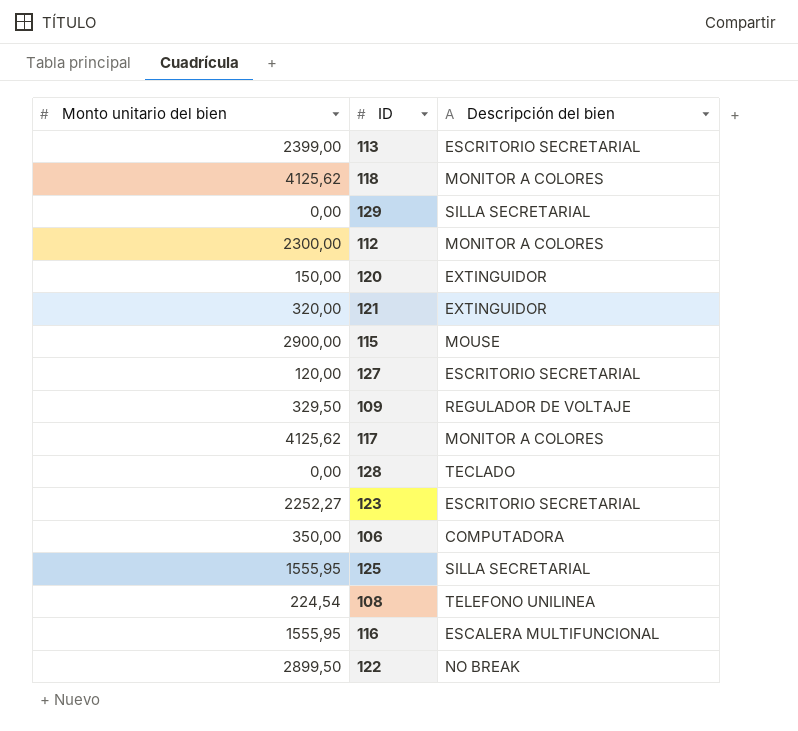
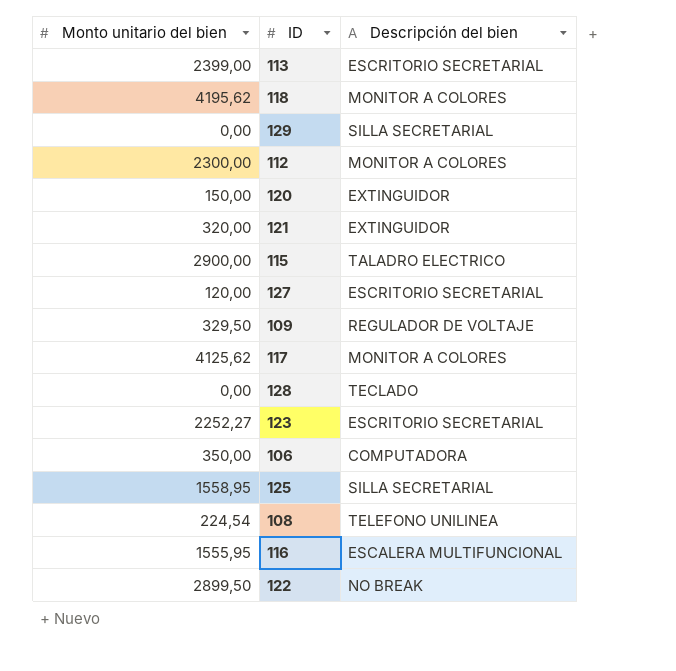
118 | Monto unitario del bien: 4125,62 -> 4195,62
115 | Descripción del bien: MOUSE -> TALADRO ELECTRICO
125 | Monto unitario del bien: 1555,95 -> 1558,95

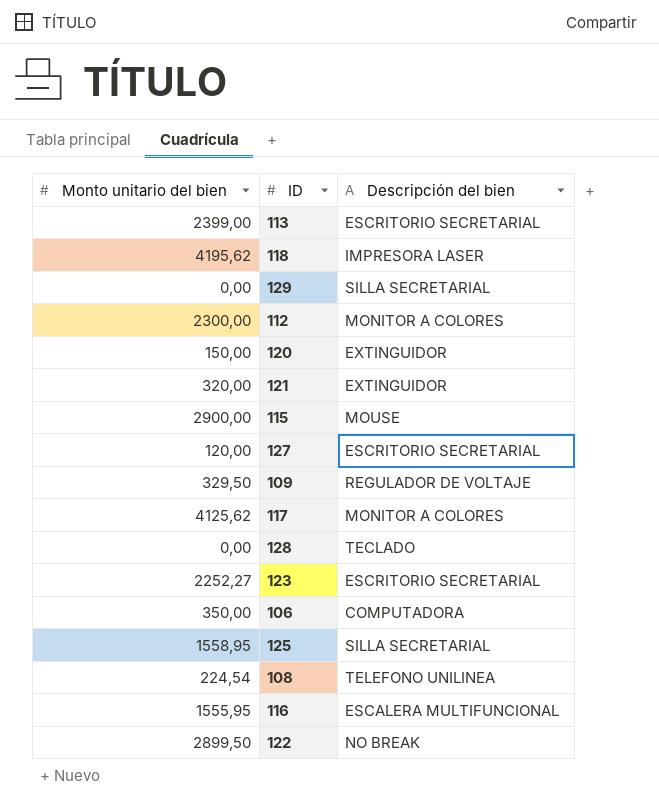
118 | Descripción del bien: MONITOR A COLORES -> IMPRESORA LASER
115 | Descripción del bien: TALADRO ELECTRICO -> MOUSE

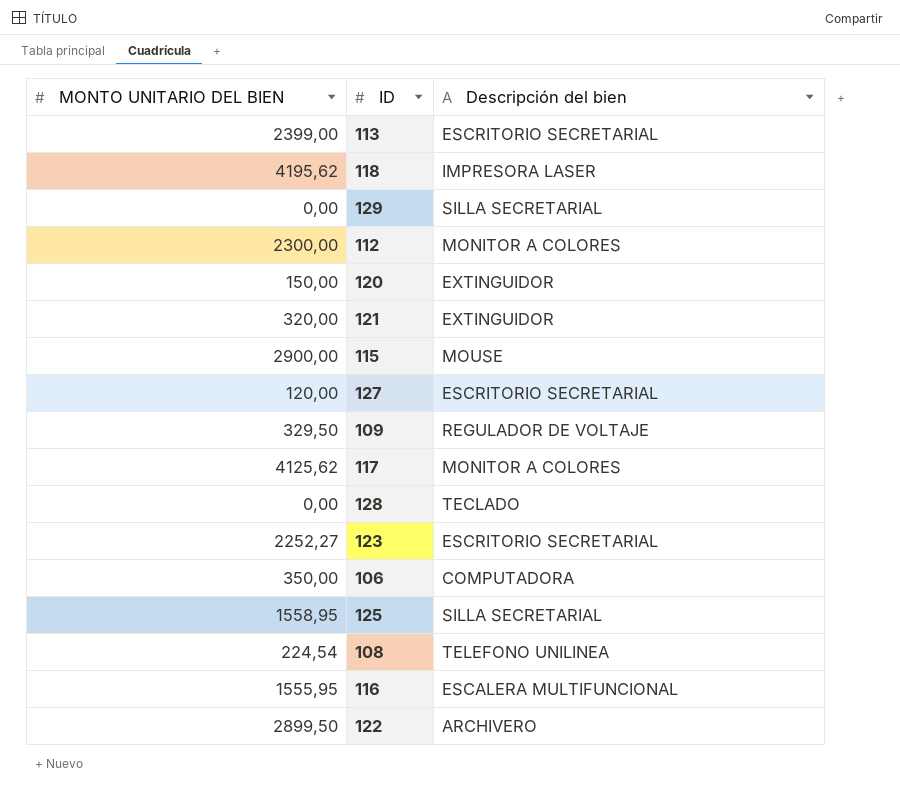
column name: Monto unitario del bien -> MONTO UNITARIO DEL BIEN
122 | Descripción del bien: NO BREAK -> ARCHIVERO

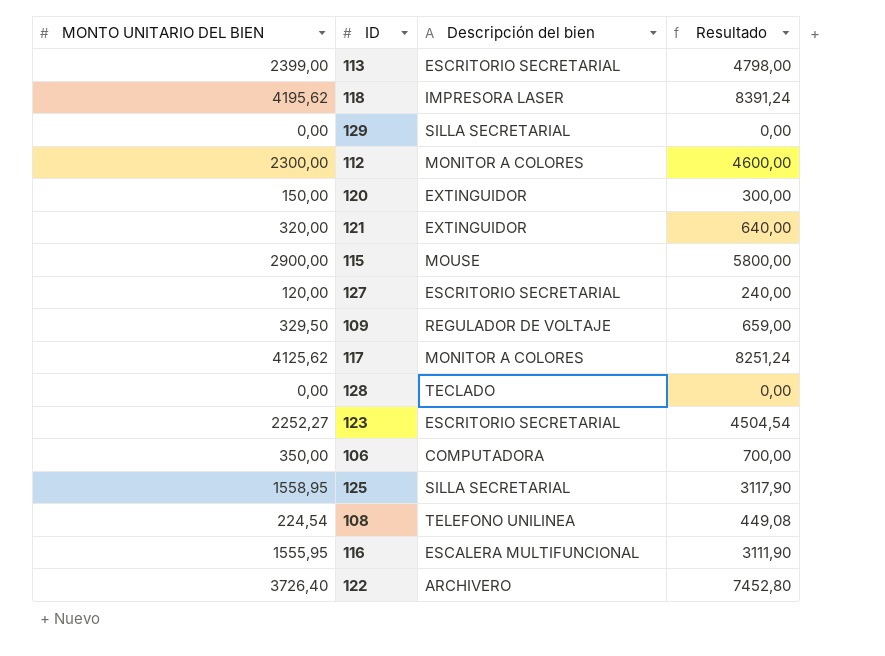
column Resultado | formula: none -> [MONTO UNITARIO DEL BIEN] * 2
122 | MONTO UNITARIO DEL BIEN: 2899,50 -> 3726,40

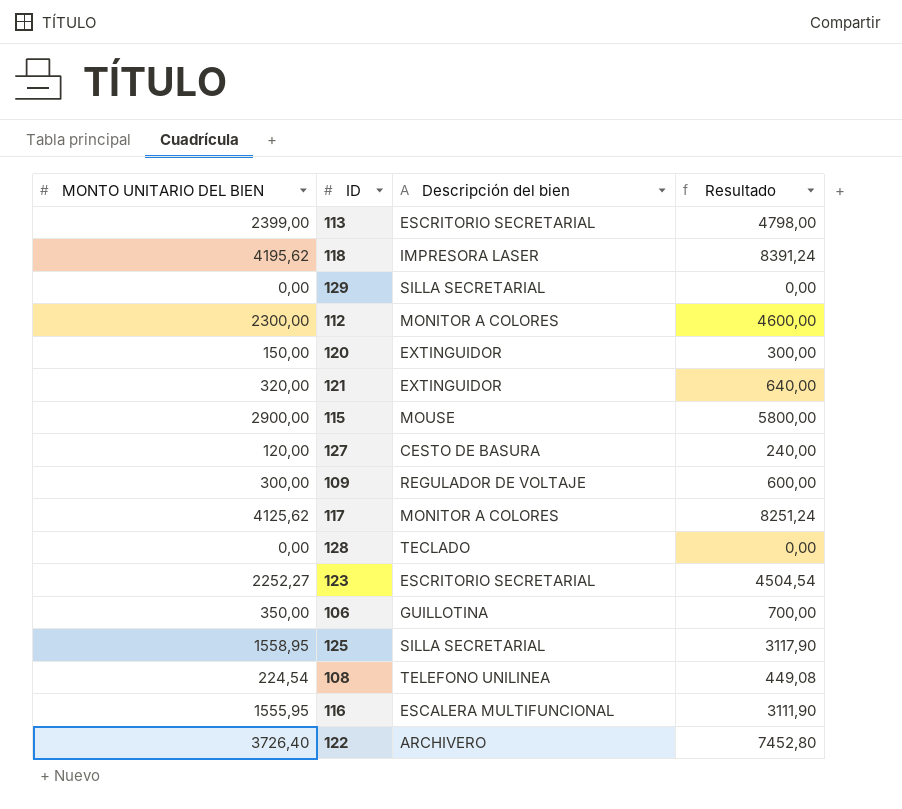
127 | Descripción del bien: ESCRITORIO SECRETARIAL -> CESTO DE BASURA
109 | MONTO UNITARIO DEL BIEN: 329,50 -> 300,00
109 | Resultado: 659,00 -> 600,00
106 | Descripción del bien: COMPUTADORA -> GUILLOTINA

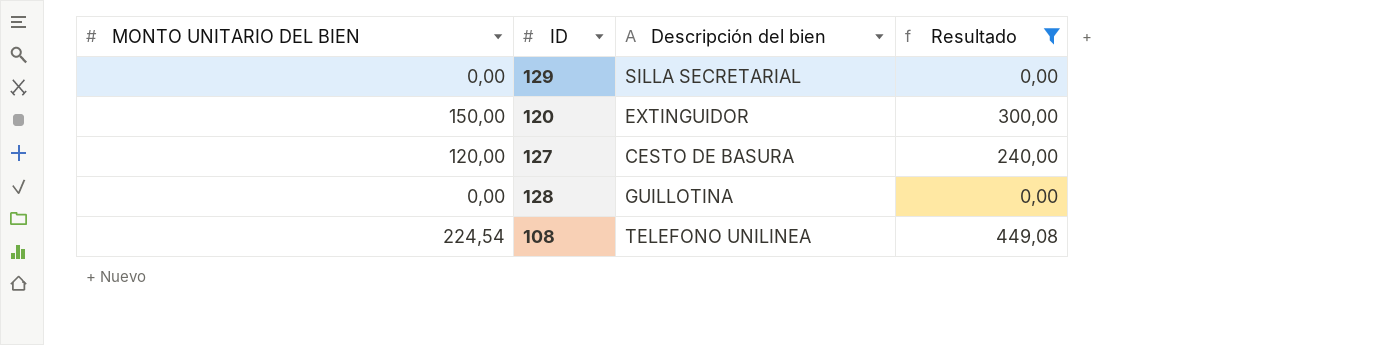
filter: none -> Resultado <= 449,08
128 | Descripción del bien: TECLADO -> GUILLOTINA

